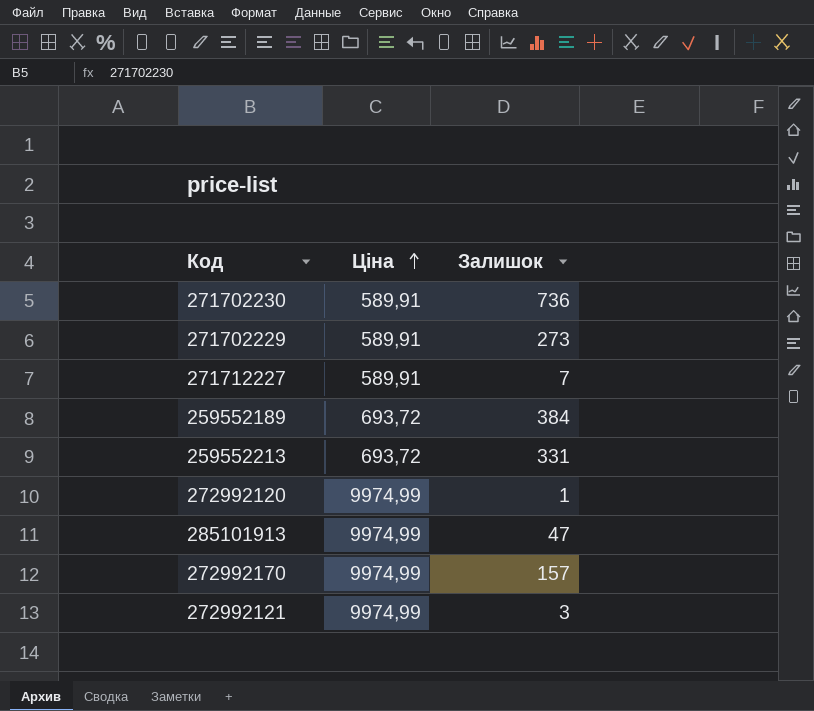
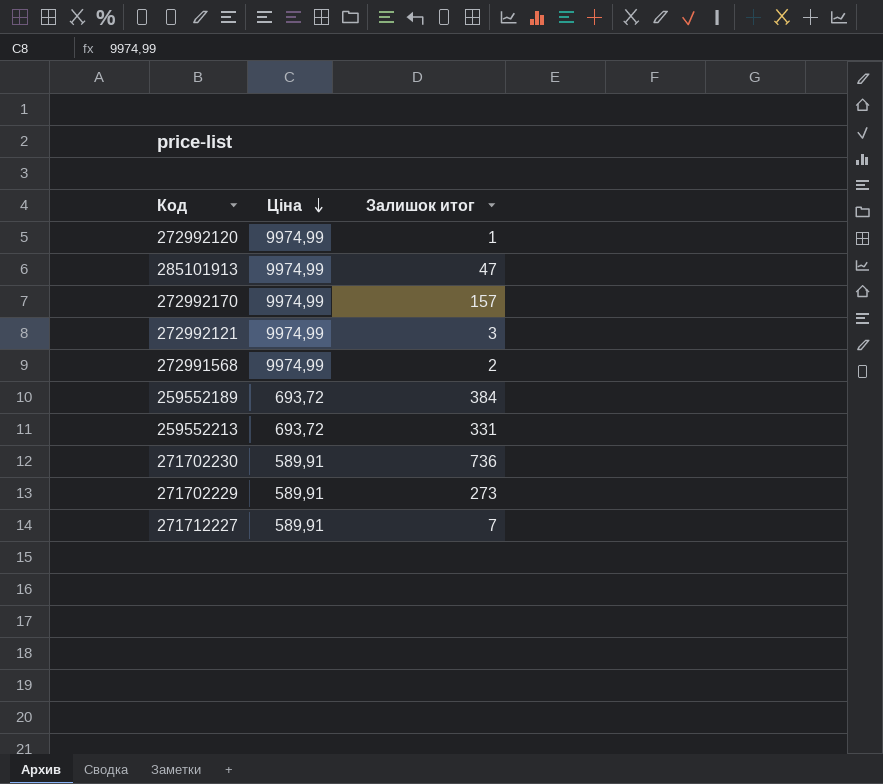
row order: Ціна ascending -> Ціна descending
column name: Залишок -> Залишок итог
row 272991568: none -> 9974,99 | 2

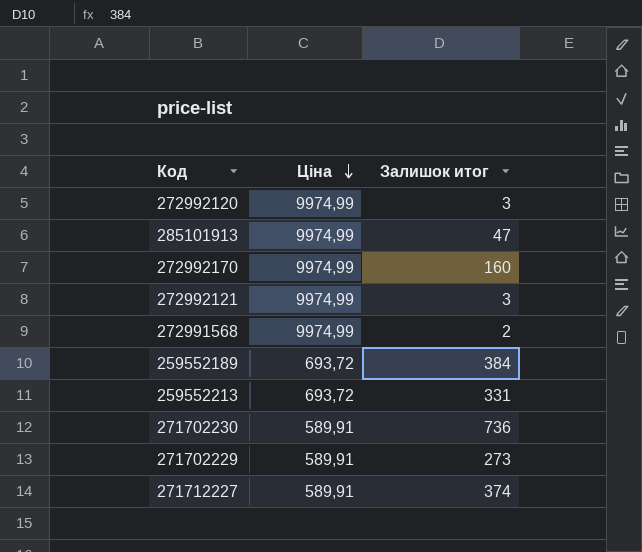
272992120 | Залишок итог: 1 -> 3
272992170 | Залишок итог: 157 -> 160
271712227 | Залишок итог: 7 -> 374

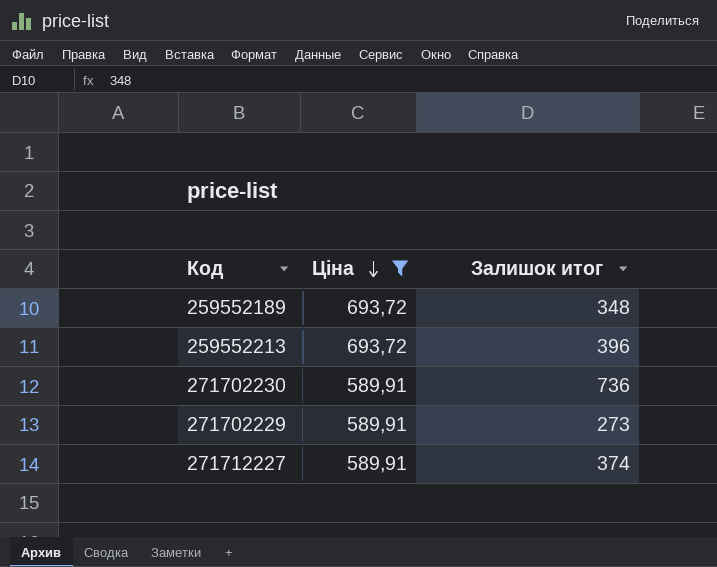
filter: none -> Ціна != 9974,99
259552189 | Залишок итог: 384 -> 348
259552213 | Залишок итог: 331 -> 396

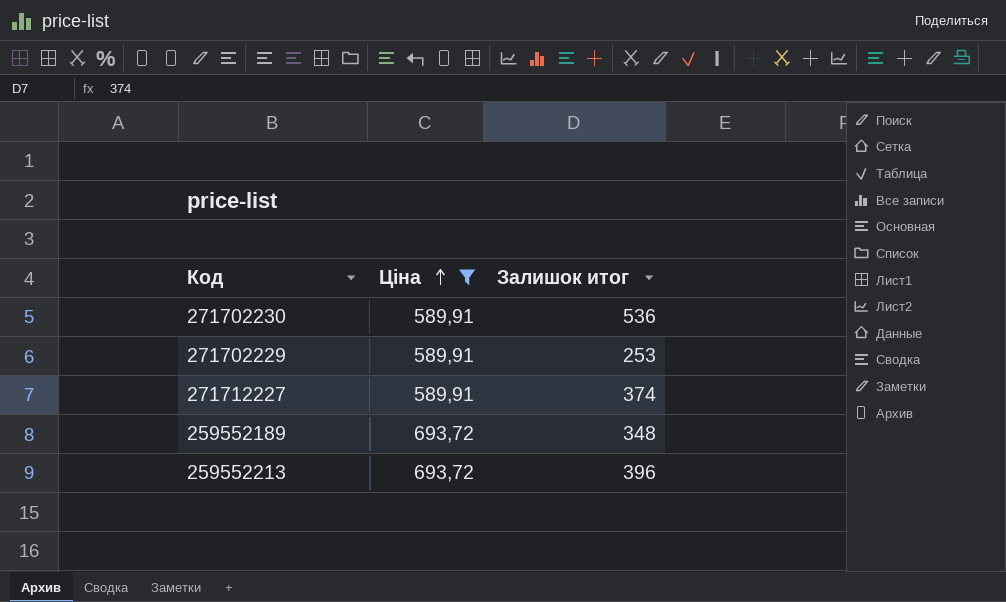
row order: Ціна descending -> Ціна ascending
271702230 | Залишок итог: 736 -> 536
271702229 | Залишок итог: 273 -> 253

